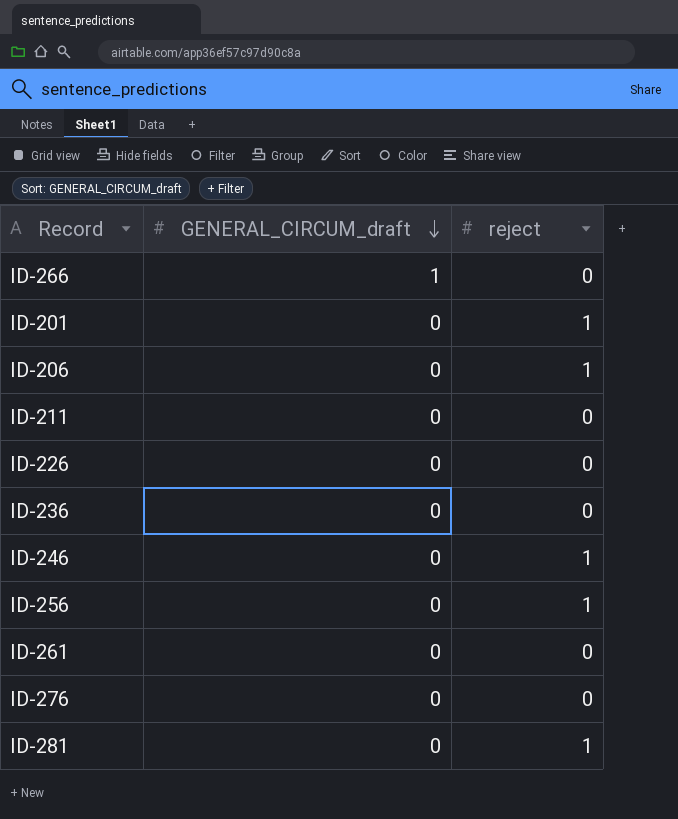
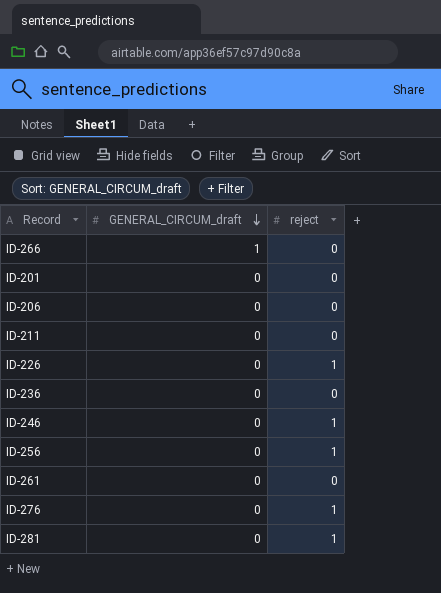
ID-201 | reject: 1 -> 0
ID-206 | reject: 1 -> 0
ID-226 | reject: 0 -> 1
ID-276 | reject: 0 -> 1

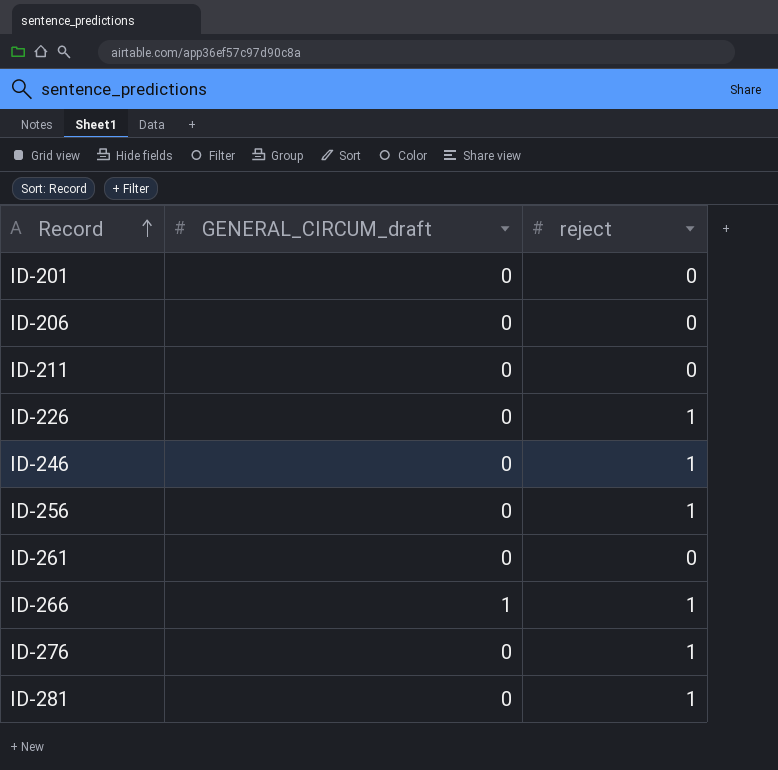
row order: GENERAL_CIRCUM_draft descending -> Record ascending
row ID-236: 0 | 0 -> none
ID-266 | reject: 0 -> 1

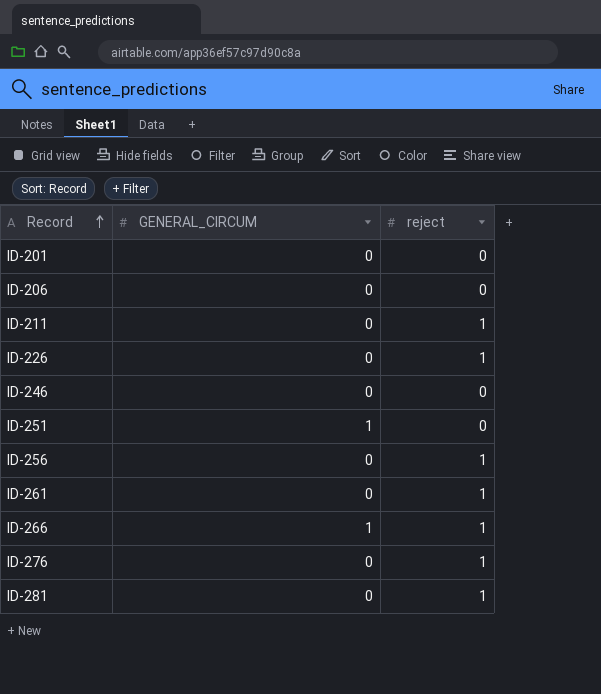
column name: GENERAL_CIRCUM_draft -> GENERAL_CIRCUM
ID-211 | reject: 0 -> 1
ID-246 | reject: 1 -> 0
row ID-251: none -> 1 | 0
ID-261 | reject: 0 -> 1

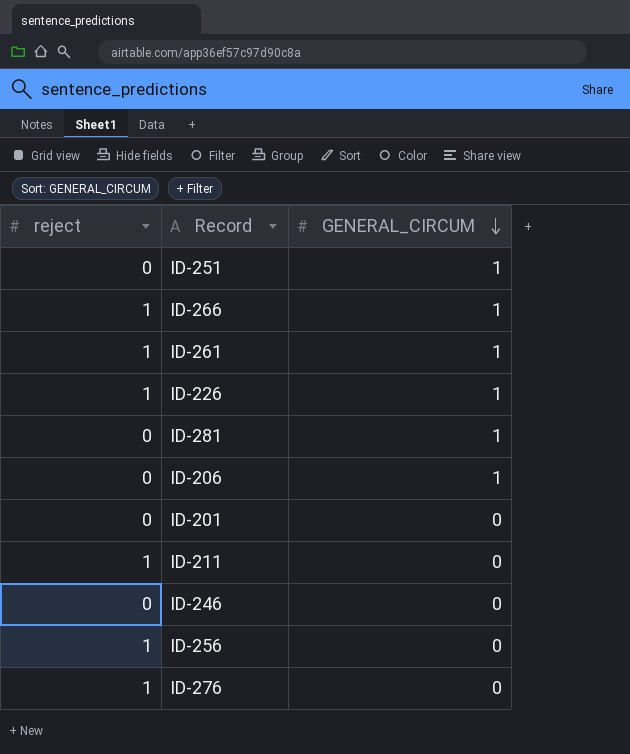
row order: Record ascending -> GENERAL_CIRCUM descending
column reject | position: 3 -> 1
ID-261 | GENERAL_CIRCUM: 0 -> 1
ID-226 | GENERAL_CIRCUM: 0 -> 1
ID-281 | reject: 1 -> 0
ID-281 | GENERAL_CIRCUM: 0 -> 1
ID-206 | GENERAL_CIRCUM: 0 -> 1

